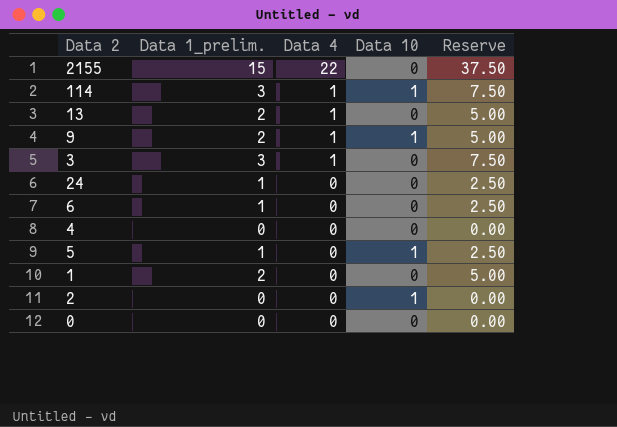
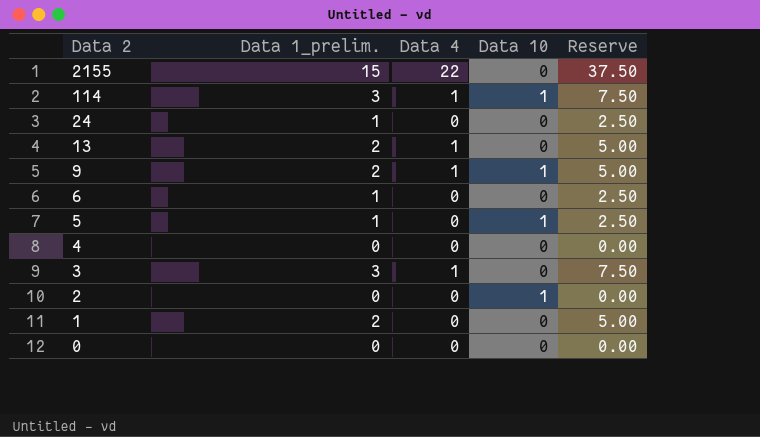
row order: Data 4 descending -> Data 2 descending

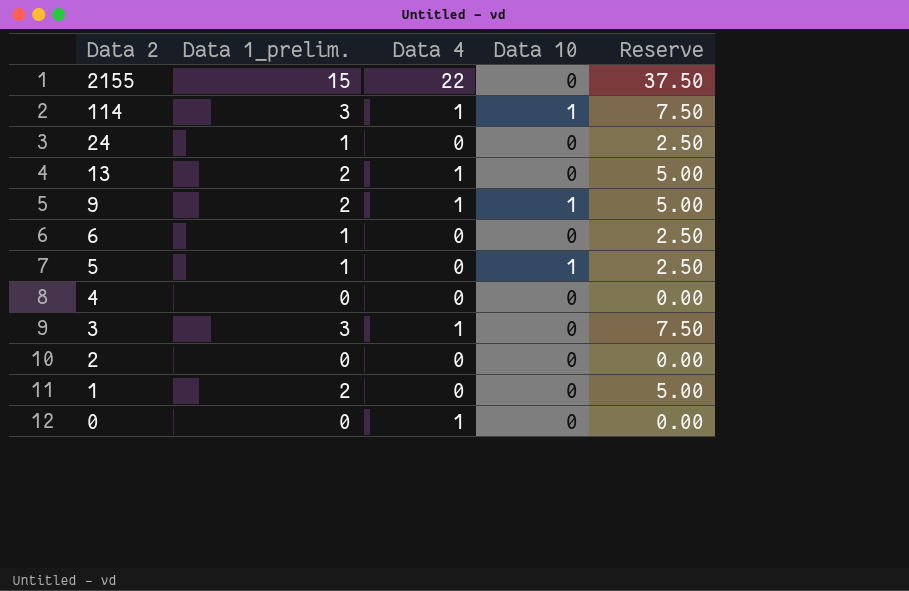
2 | Data 10: 1 -> 0
0 | Data 4: 0 -> 1

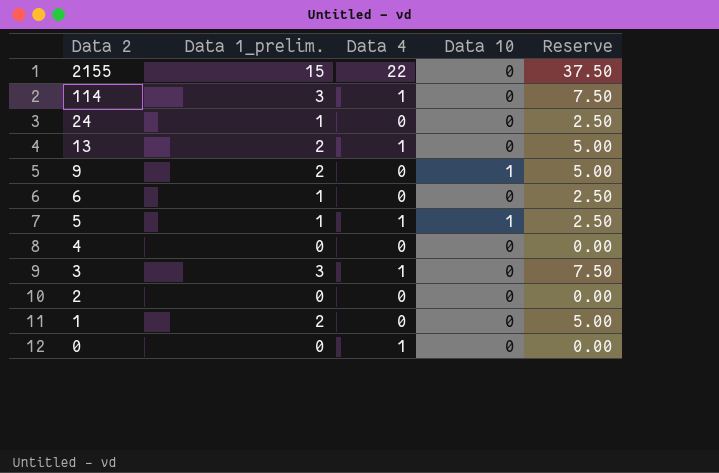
114 | Data 10: 1 -> 0
9 | Data 4: 1 -> 0
5 | Data 4: 0 -> 1

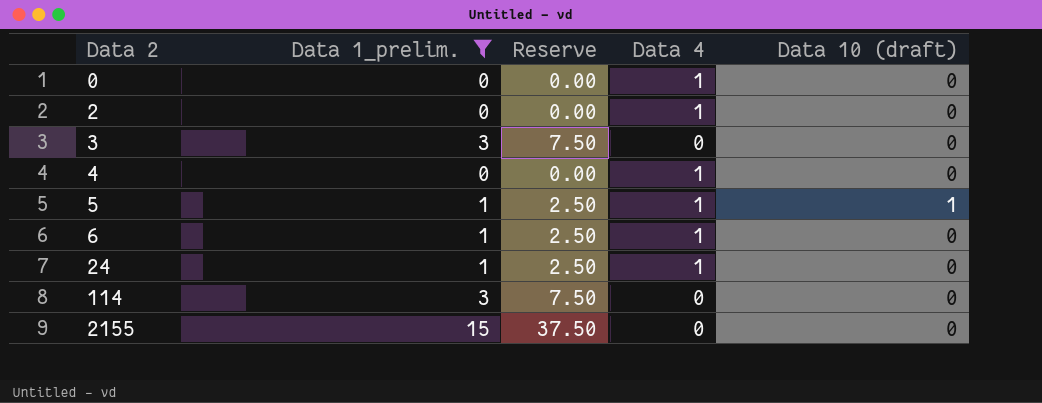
filter: none -> Data 1_prelim. != 2
row order: Data 2 descending -> Data 2 ascending
column Reserve | position: 5 -> 3
column name: Data 10 -> Data 10 (draft)
2 | Data 4: 0 -> 1
3 | Data 4: 1 -> 0
4 | Data 4: 0 -> 1
6 | Data 4: 0 -> 1
24 | Data 4: 0 -> 1
114 | Data 4: 1 -> 0
2155 | Data 4: 22 -> 0

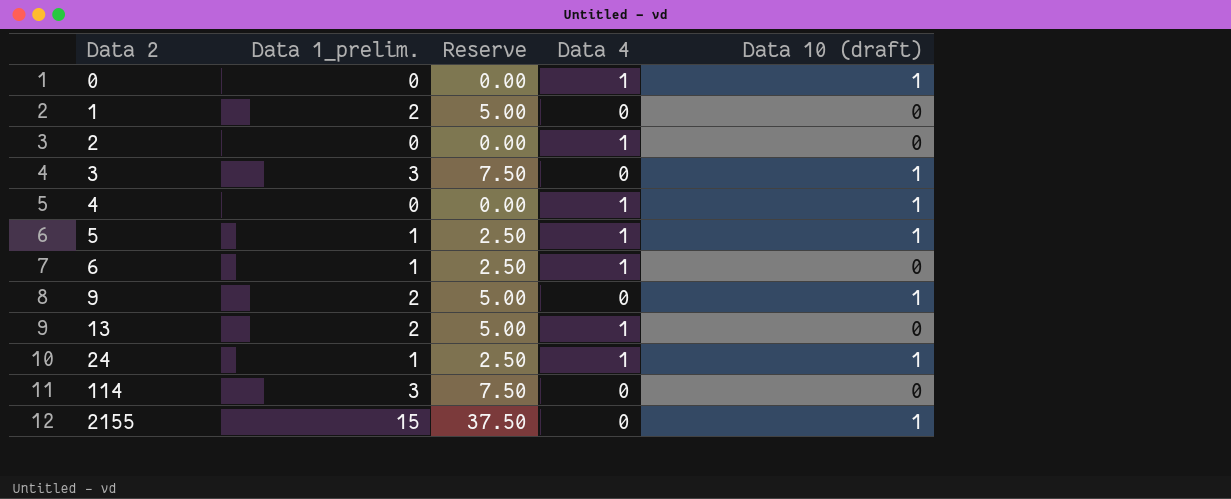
filter: Data 1_prelim. != 2 -> none
0 | Data 10 (draft): 0 -> 1
3 | Data 10 (draft): 0 -> 1
4 | Data 10 (draft): 0 -> 1
24 | Data 10 (draft): 0 -> 1
2155 | Data 10 (draft): 0 -> 1

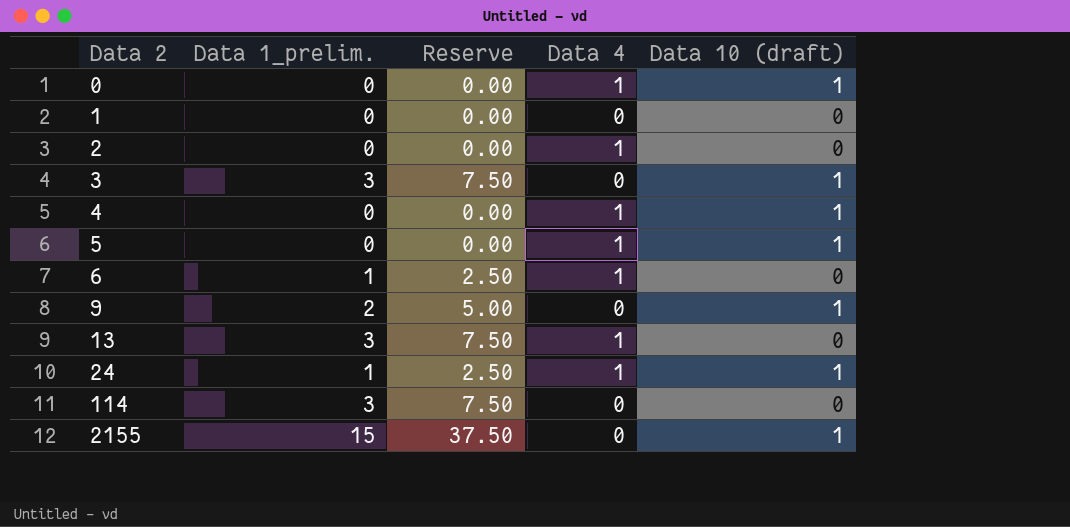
1 | Data 1_prelim.: 2 -> 0
1 | Reserve: 5.00 -> 0.00
5 | Data 1_prelim.: 1 -> 0
5 | Reserve: 2.50 -> 0.00
13 | Data 1_prelim.: 2 -> 3
13 | Reserve: 5.00 -> 7.50

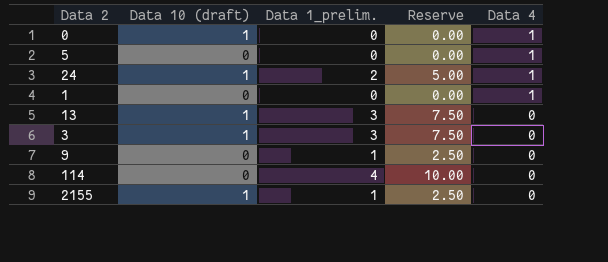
row order: Data 2 ascending -> Data 4 descending
column Data 10 (draft) | position: 5 -> 2
row 2: 0 | 0.00 | 1 | 0 -> none
row 4: 0 | 0.00 | 1 | 1 -> none
row 6: 1 | 2.50 | 1 | 0 -> none
5 | Data 10 (draft): 1 -> 0
24 | Data 1_prelim.: 1 -> 2
24 | Reserve: 2.50 -> 5.00
1 | Data 4: 0 -> 1
13 | Data 10 (draft): 0 -> 1
13 | Data 4: 1 -> 0
9 | Data 10 (draft): 1 -> 0
9 | Data 1_prelim.: 2 -> 1
9 | Reserve: 5.00 -> 2.50
114 | Data 1_prelim.: 3 -> 4
114 | Reserve: 7.50 -> 10.00
2155 | Data 1_prelim.: 15 -> 1
2155 | Reserve: 37.50 -> 2.50

